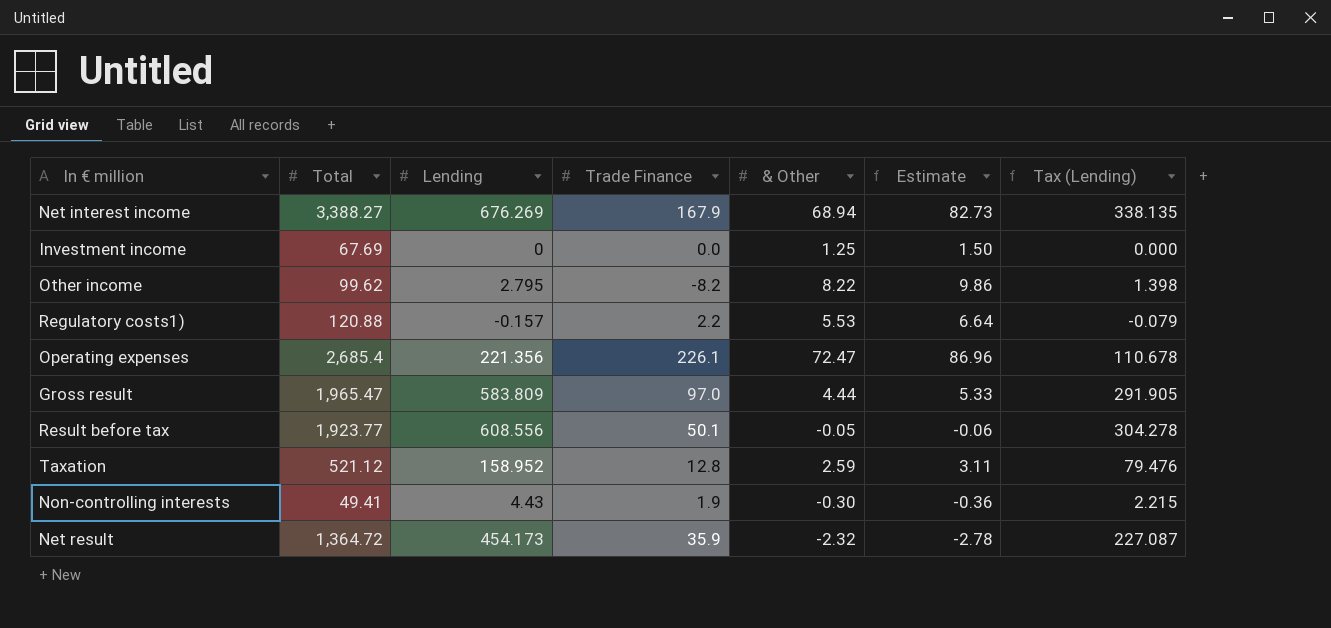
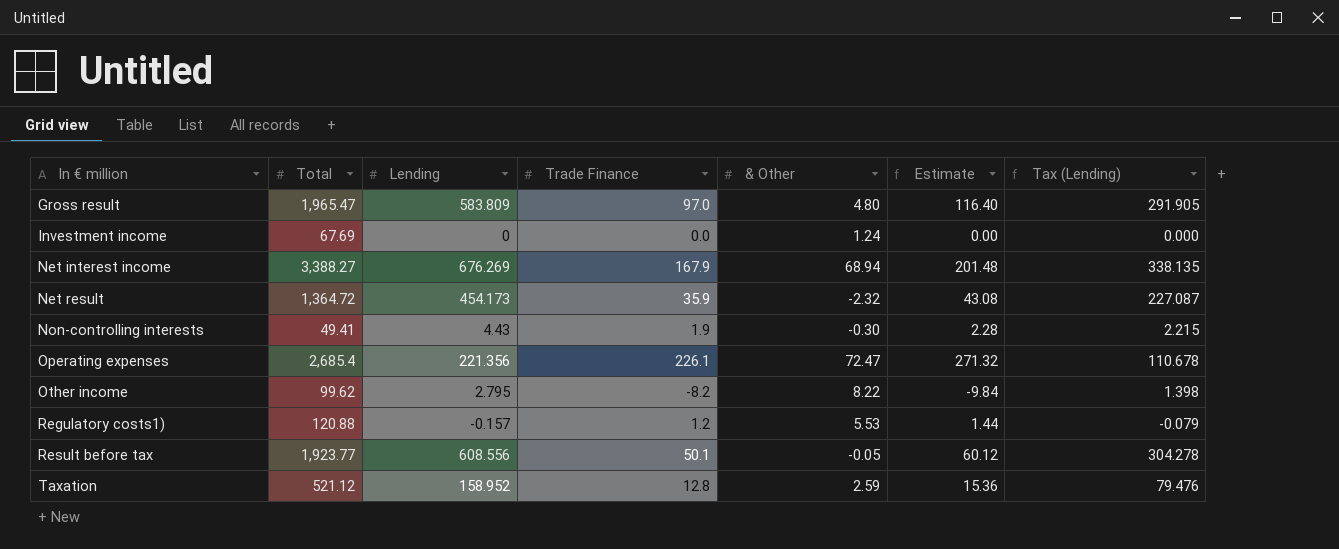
row order: none -> In € million ascending
column Estimate | formula: [& Other] * 1.2 -> [Trade Finance] * 1.2
Gross result | & Other: 4.44 -> 4.80
Investment income | & Other: 1.25 -> 1.24
Regulatory costs1) | Trade Finance: 2.2 -> 1.2

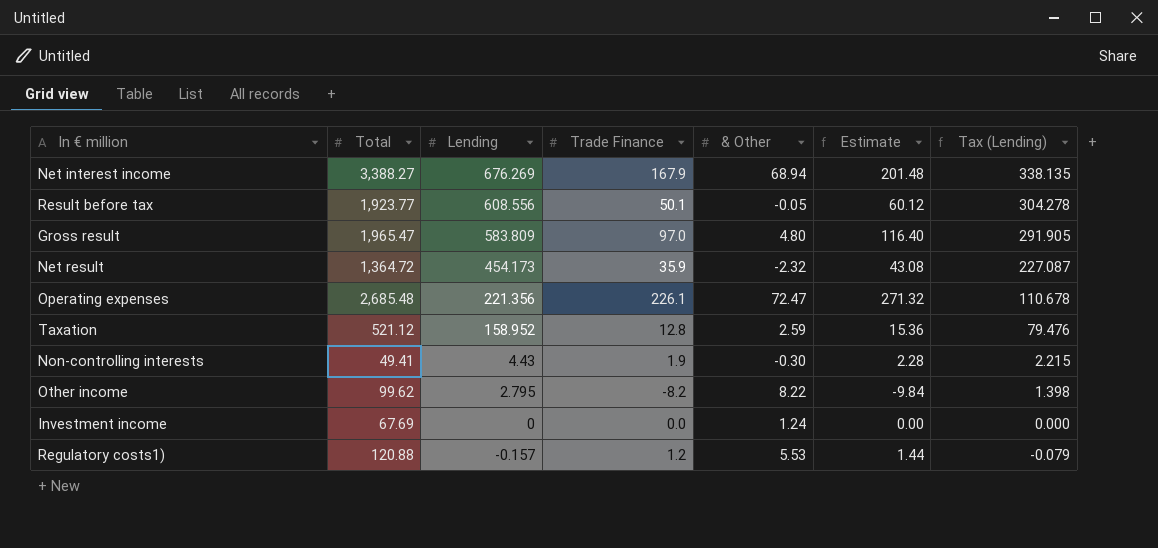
row order: In € million ascending -> Lending descending
Operating expenses | Total: 2,685.4 -> 2,685.48

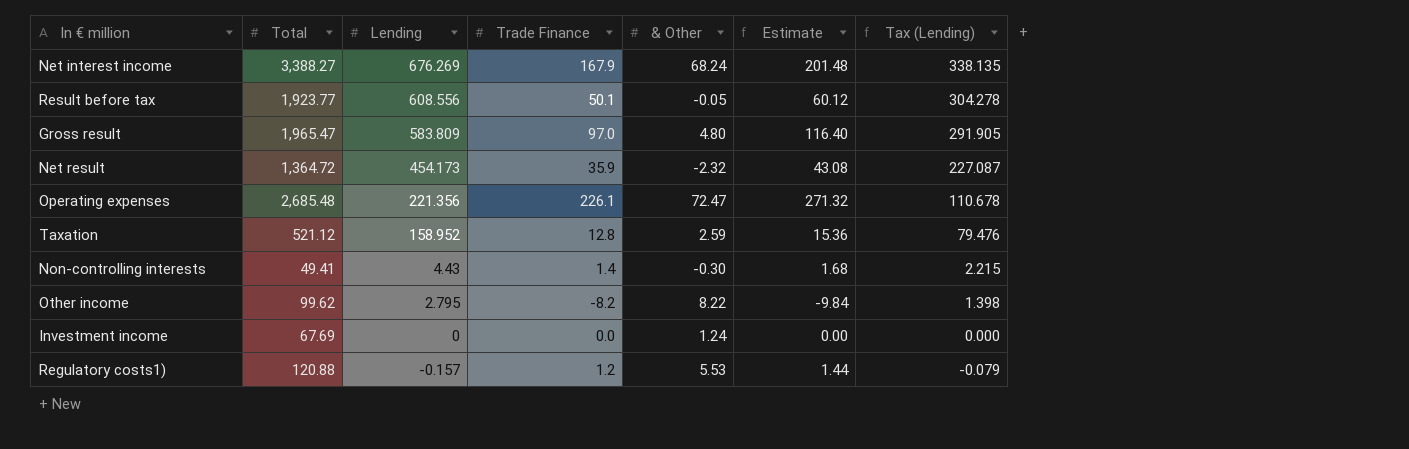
Net interest income | & Other: 68.94 -> 68.24
Non-controlling interests | Trade Finance: 1.9 -> 1.4
Non-controlling interests | Estimate: 2.28 -> 1.68

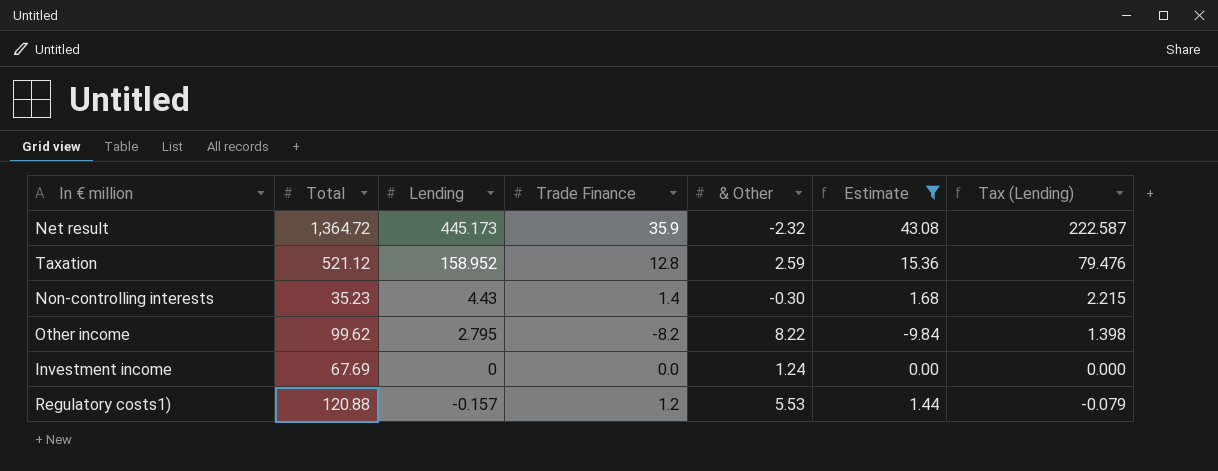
filter: none -> Estimate <= 43.08
Net result | Lending: 454.173 -> 445.173
Net result | Tax (Lending): 227.087 -> 222.587
Non-controlling interests | Total: 49.41 -> 35.23

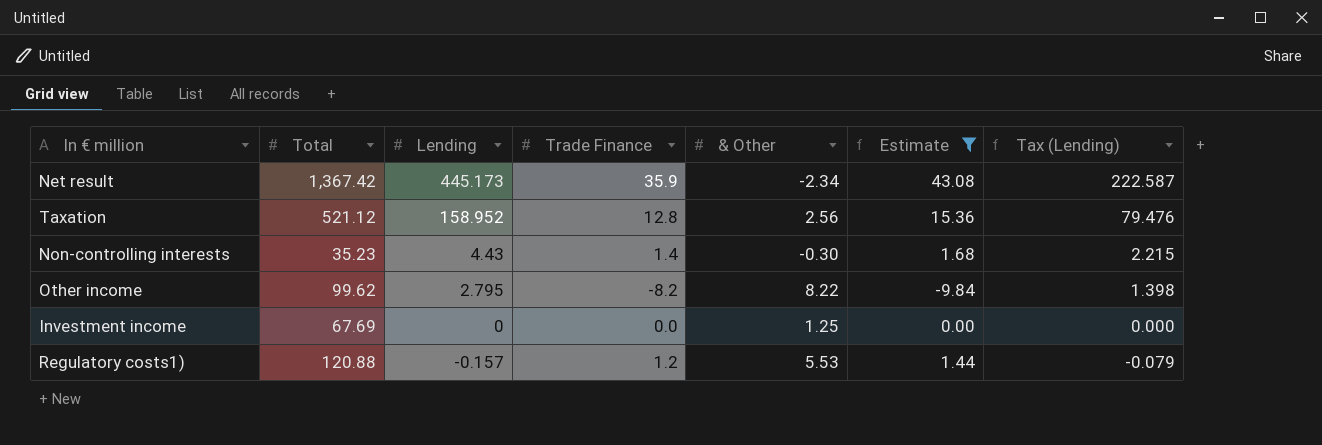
Net result | Total: 1,364.72 -> 1,367.42
Net result | & Other: -2.32 -> -2.34
Taxation | & Other: 2.59 -> 2.56
Investment income | & Other: 1.24 -> 1.25

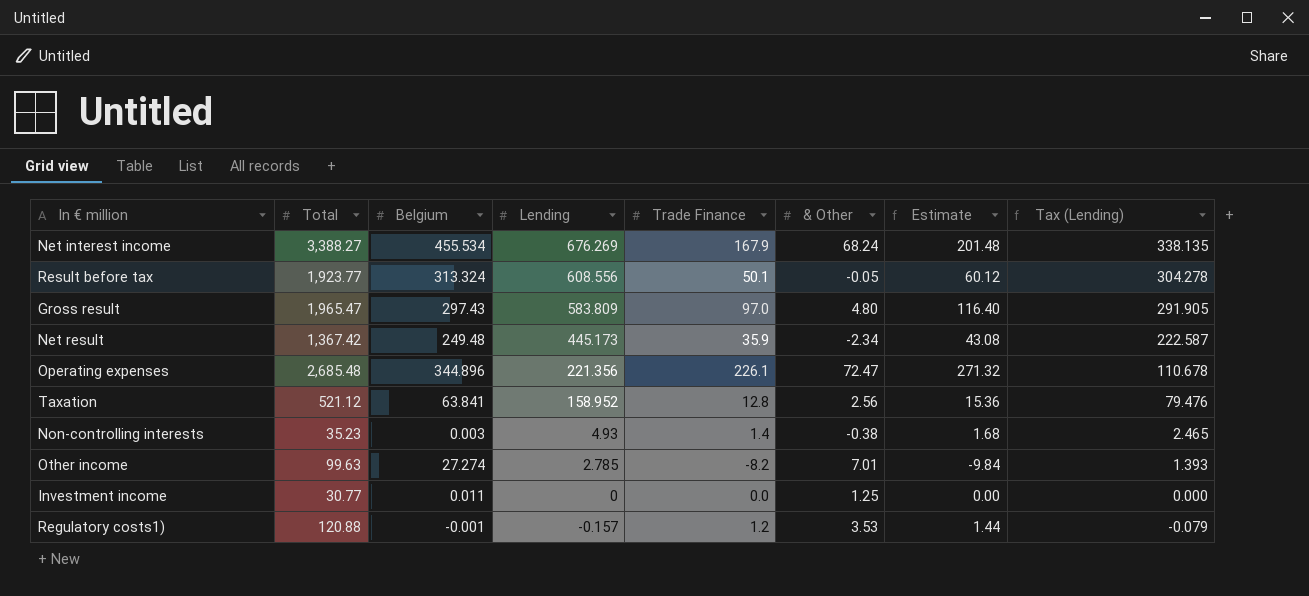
filter: Estimate <= 43.08 -> none
column Belgium | position: none -> 3
Non-controlling interests | Lending: 4.43 -> 4.93
Non-controlling interests | & Other: -0.30 -> -0.38
Non-controlling interests | Tax (Lending): 2.215 -> 2.465
Other income | Total: 99.62 -> 99.63
Other income | Lending: 2.795 -> 2.785
Other income | & Other: 8.22 -> 7.01
Other income | Tax (Lending): 1.398 -> 1.393
Investment income | Total: 67.69 -> 30.77
Regulatory costs1) | & Other: 5.53 -> 3.53

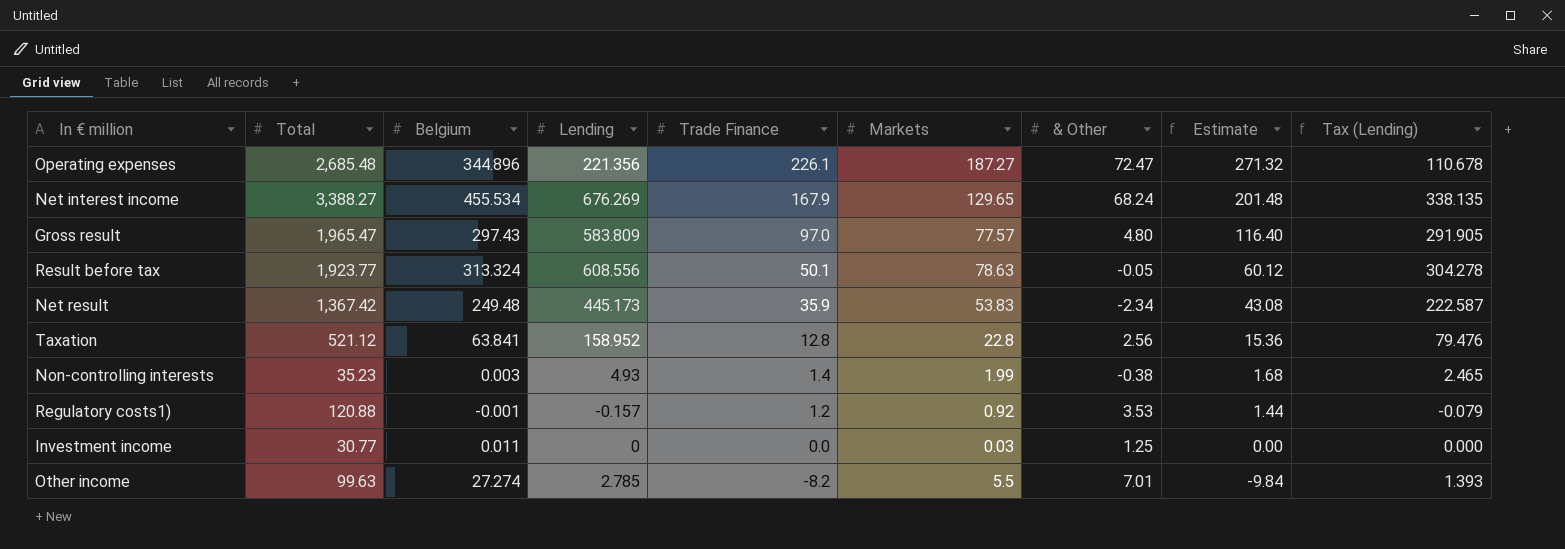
row order: Lending descending -> Trade Finance descending
column Markets | position: none -> 6

